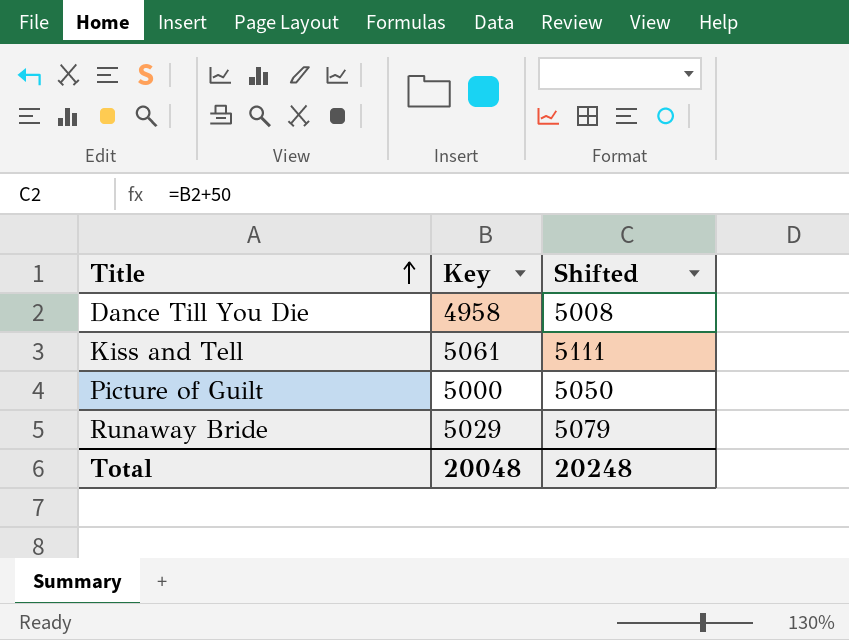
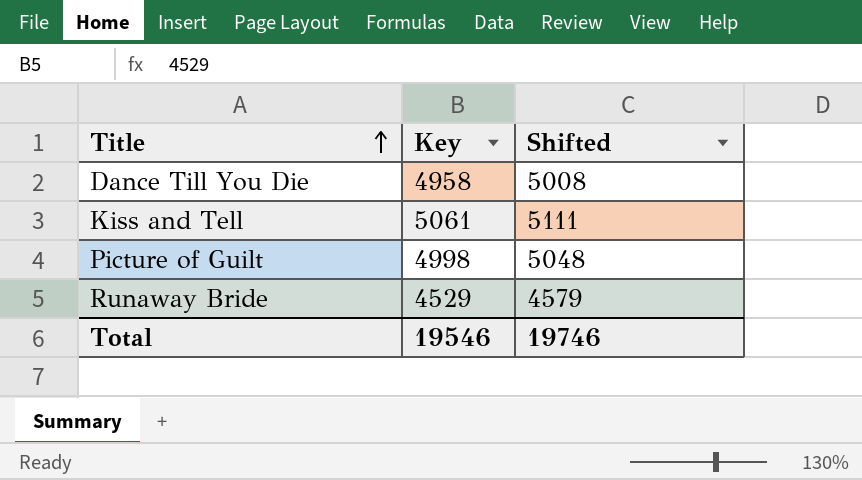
Picture of Guilt | Key: 5000 -> 4998
Picture of Guilt | Shifted: 5050 -> 5048
Runaway Bride | Key: 5029 -> 4529
Runaway Bride | Shifted: 5079 -> 4579
Total | Key: 20048 -> 19546
Total | Shifted: 20248 -> 19746

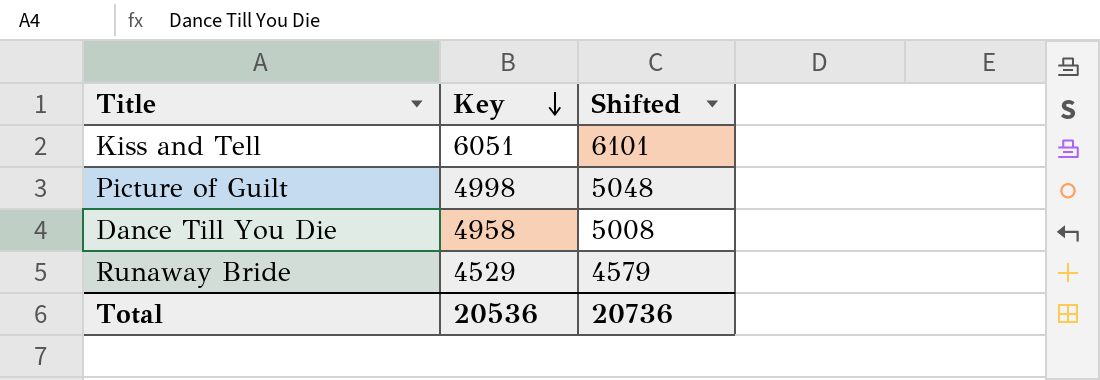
row order: Title ascending -> Key descending
Kiss and Tell | Key: 5061 -> 6051
Kiss and Tell | Shifted: 5111 -> 6101
Total | Key: 19546 -> 20536
Total | Shifted: 19746 -> 20736

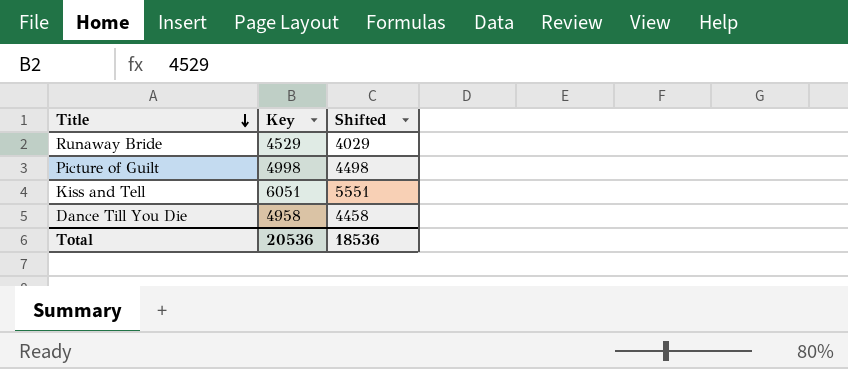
row order: Key descending -> Title descending
column Shifted | formula: [Key] + 50 -> [Key] - 500
Total | Shifted: 20736 -> 18536

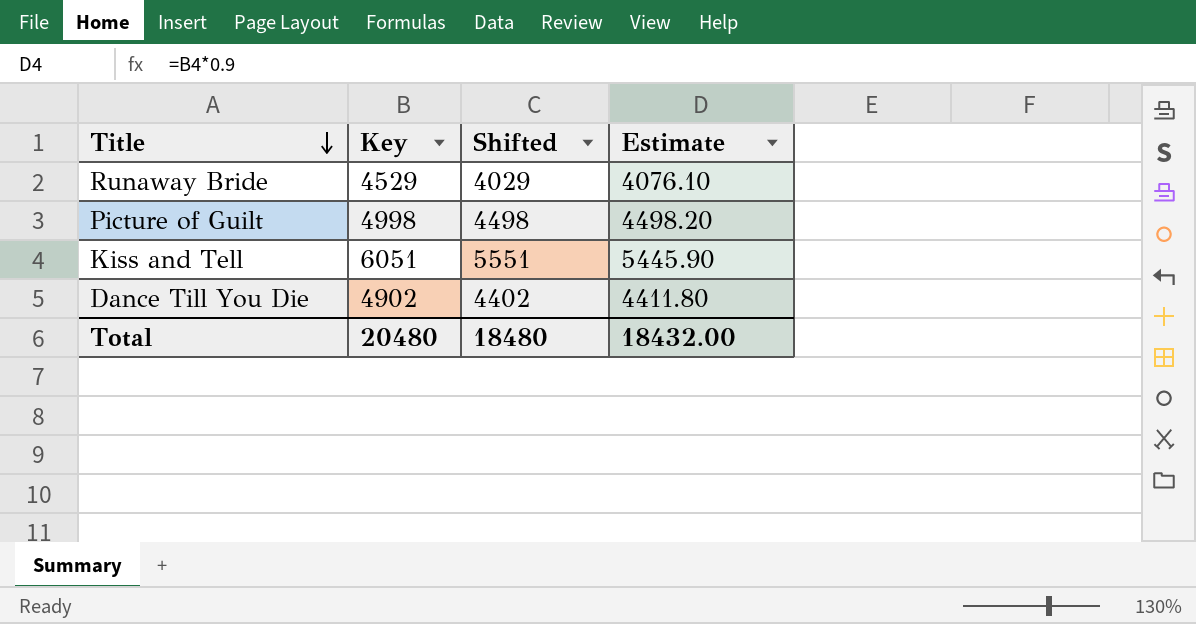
column Estimate | formula: none -> [Key] * 0.9
Dance Till You Die | Key: 4958 -> 4902
Dance Till You Die | Shifted: 4458 -> 4402
Total | Key: 20536 -> 20480
Total | Shifted: 18536 -> 18480

